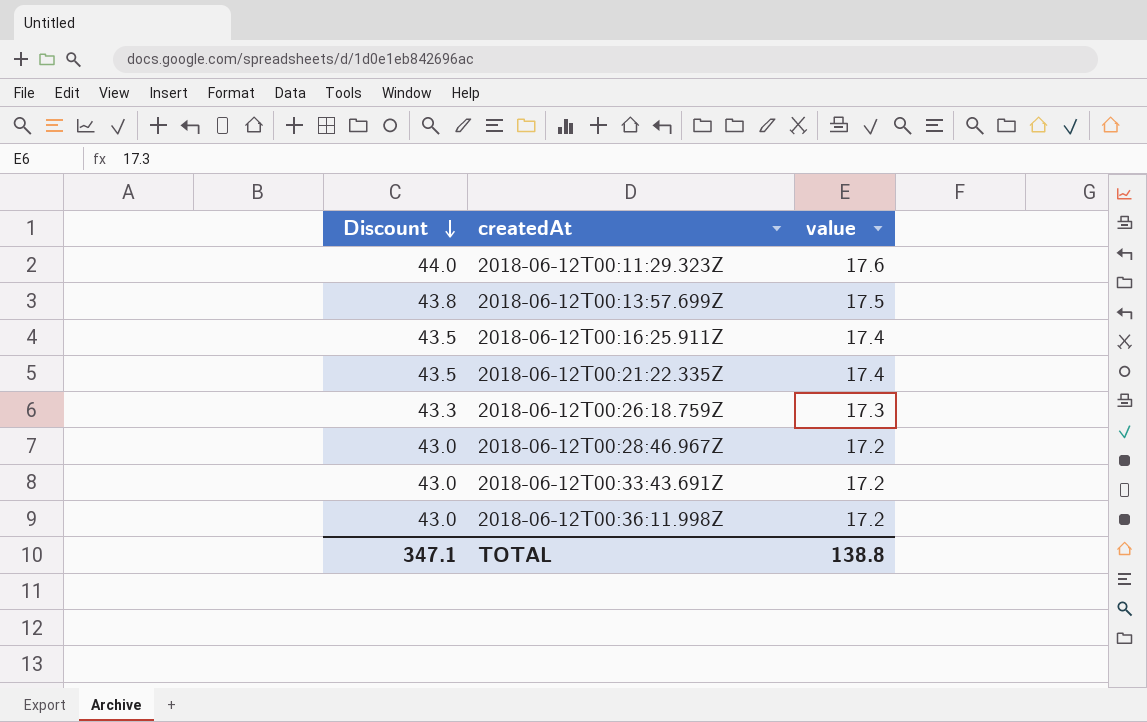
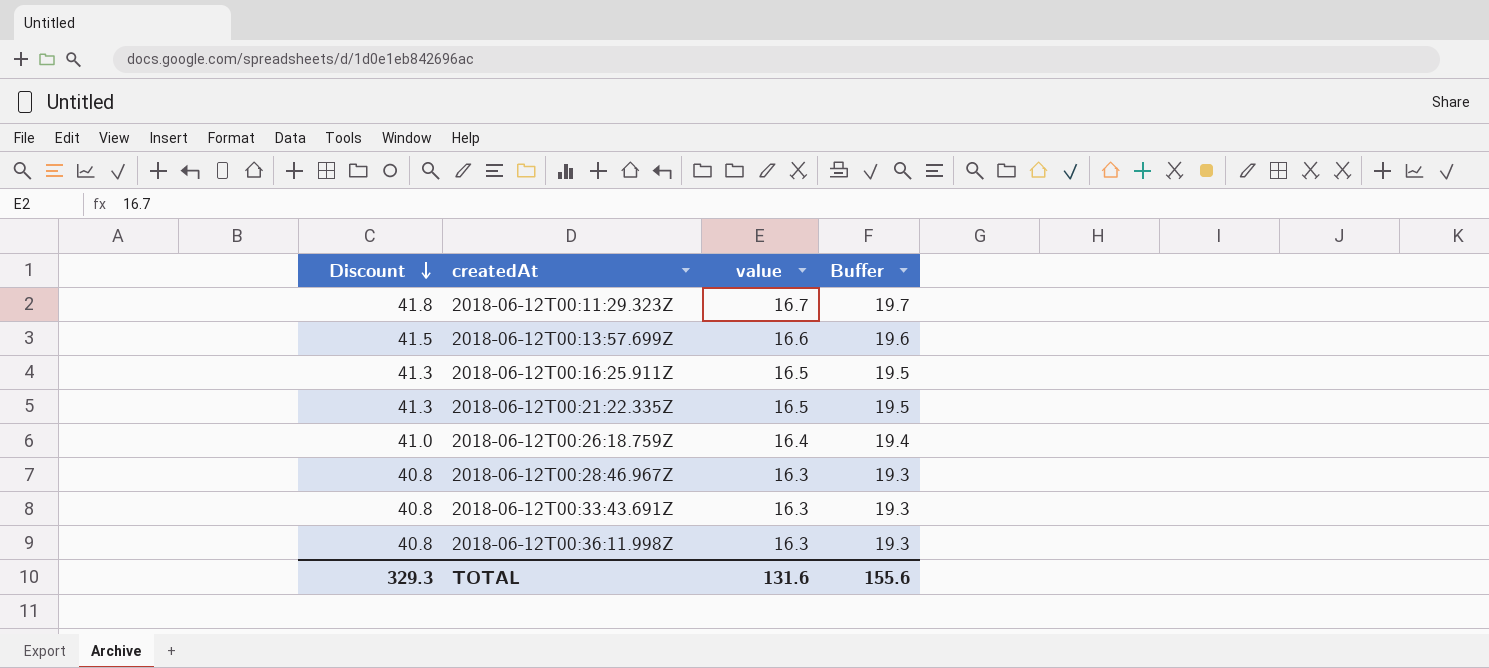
column Buffer | formula: none -> [value] + 3
2018-06-12T00:11:29.323Z | Discount: 44.0 -> 41.8
2018-06-12T00:11:29.323Z | value: 17.6 -> 16.7
2018-06-12T00:13:57.699Z | Discount: 43.8 -> 41.5
2018-06-12T00:13:57.699Z | value: 17.5 -> 16.6
2018-06-12T00:16:25.911Z | Discount: 43.5 -> 41.3
2018-06-12T00:16:25.911Z | value: 17.4 -> 16.5
2018-06-12T00:21:22.335Z | Discount: 43.5 -> 41.3
2018-06-12T00:21:22.335Z | value: 17.4 -> 16.5
2018-06-12T00:26:18.759Z | Discount: 43.3 -> 41.0
2018-06-12T00:26:18.759Z | value: 17.3 -> 16.4
2018-06-12T00:28:46.967Z | Discount: 43.0 -> 40.8
2018-06-12T00:28:46.967Z | value: 17.2 -> 16.3
2018-06-12T00:33:43.691Z | Discount: 43.0 -> 40.8
2018-06-12T00:33:43.691Z | value: 17.2 -> 16.3
2018-06-12T00:36:11.998Z | Discount: 43.0 -> 40.8
2018-06-12T00:36:11.998Z | value: 17.2 -> 16.3
TOTAL | Discount: 347.1 -> 329.3
TOTAL | value: 138.8 -> 131.6

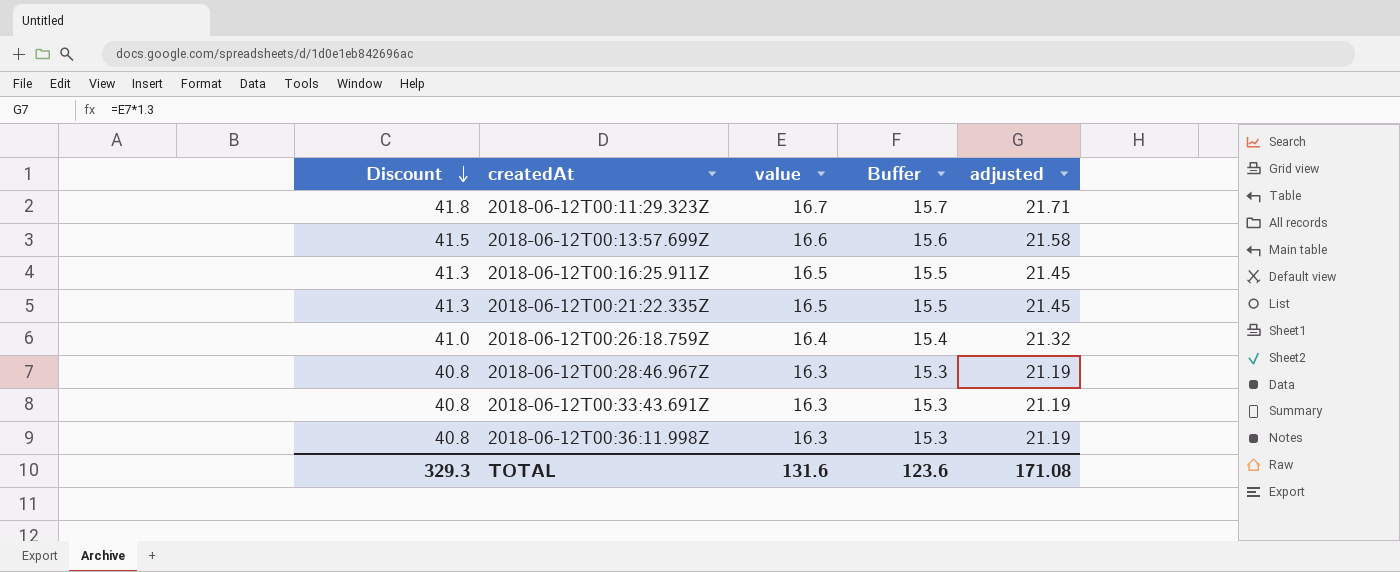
column Buffer | formula: [value] + 3 -> [value] - 1
column adjusted | formula: none -> [value] * 1.3
TOTAL | Buffer: 155.6 -> 123.6

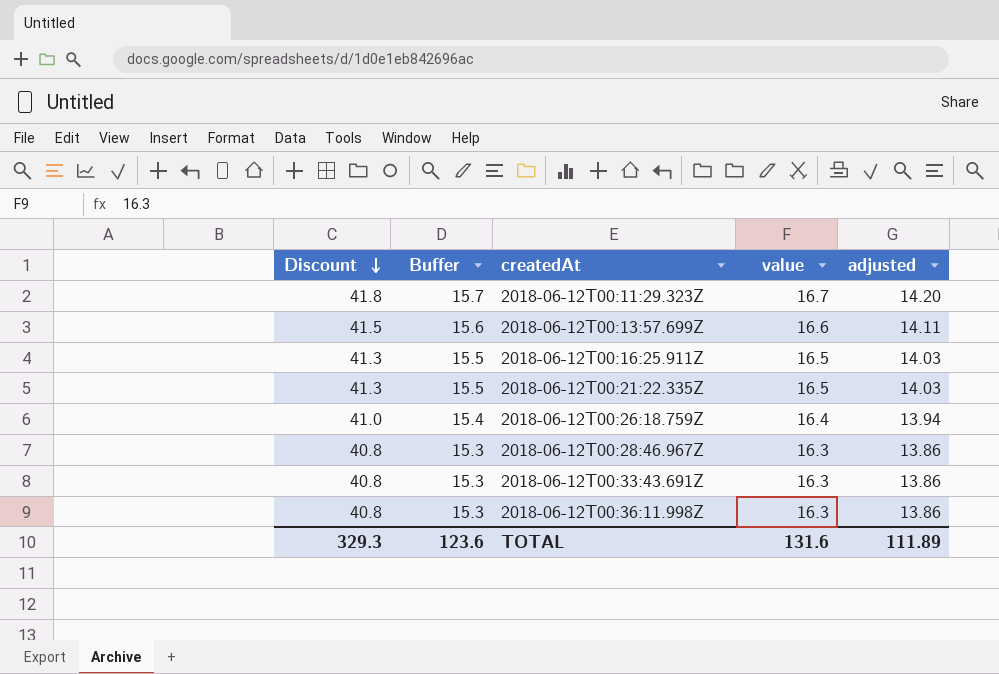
column Buffer | position: 4 -> 2
column adjusted | formula: [value] * 1.3 -> [value] * 0.85
TOTAL | adjusted: 171.08 -> 111.89

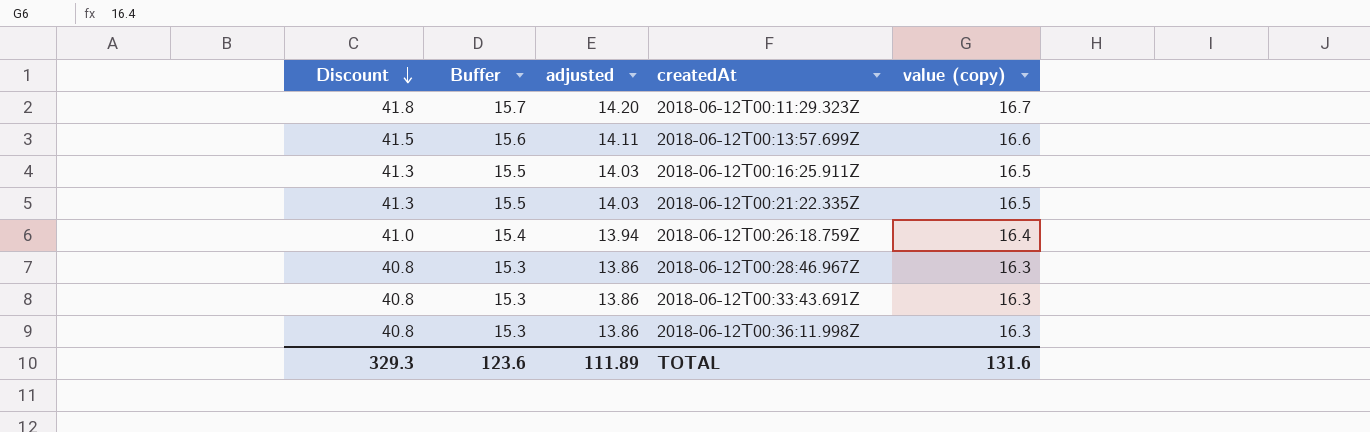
column adjusted | position: 5 -> 3
column name: value -> value (copy)

